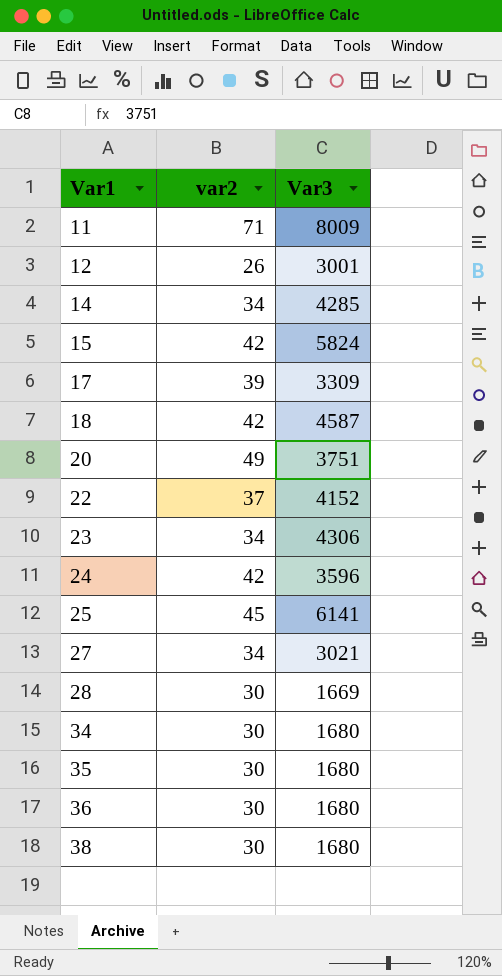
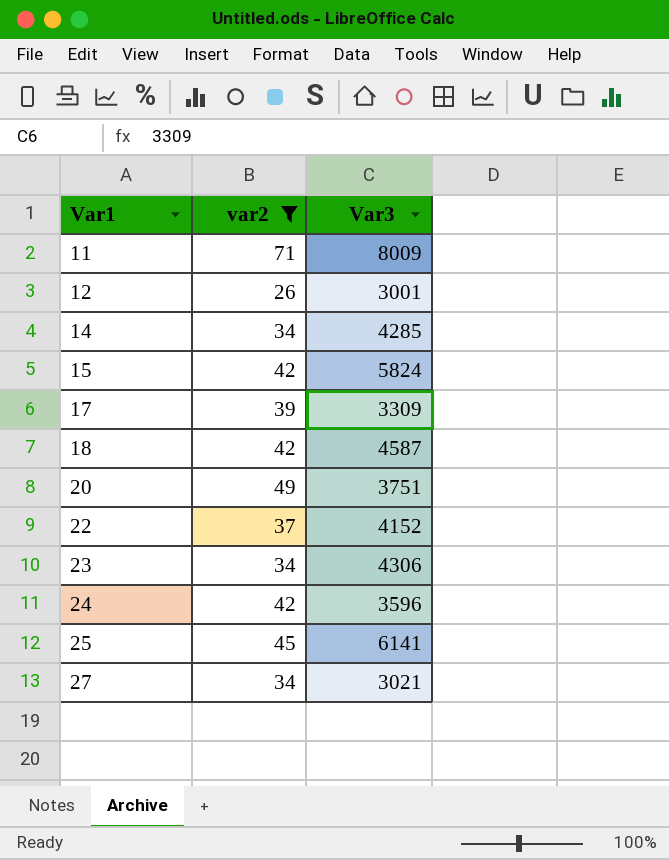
filter: none -> var2 != 30

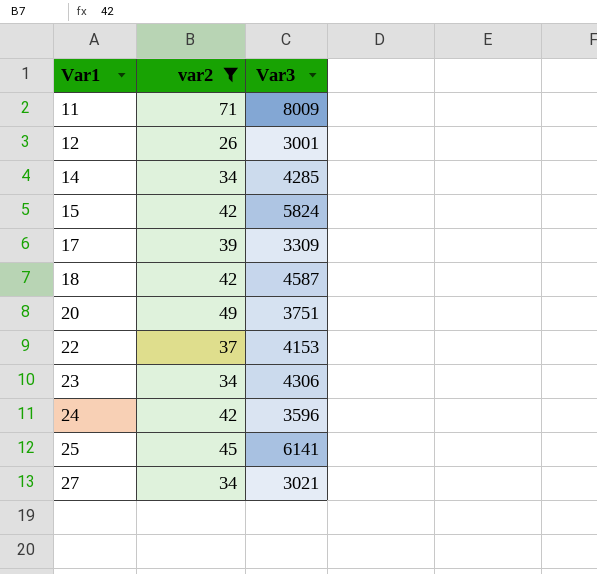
22 | Var3: 4152 -> 4153

